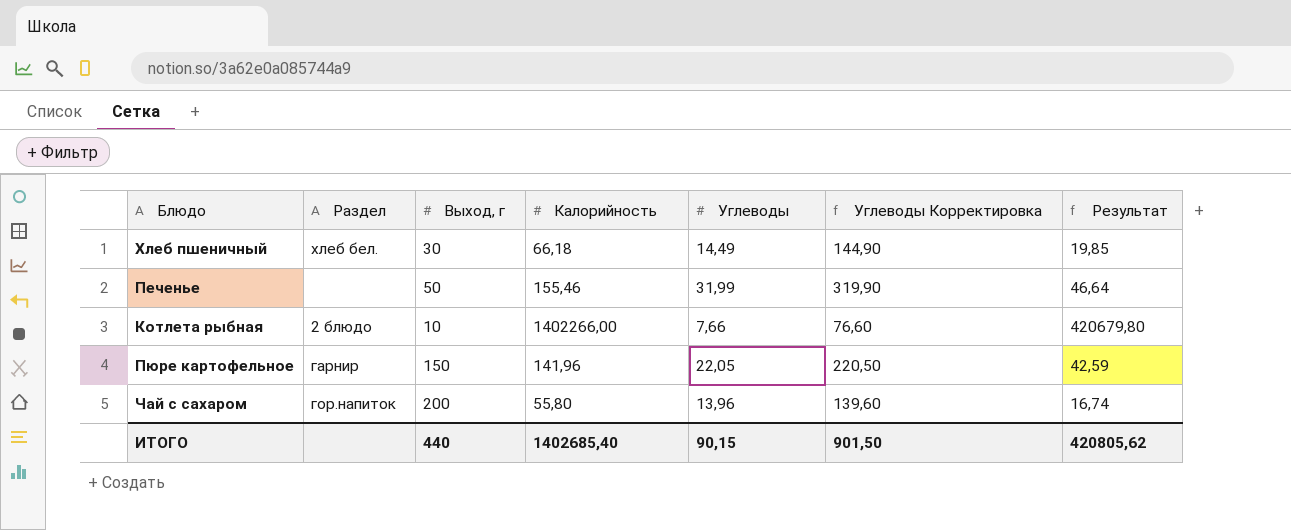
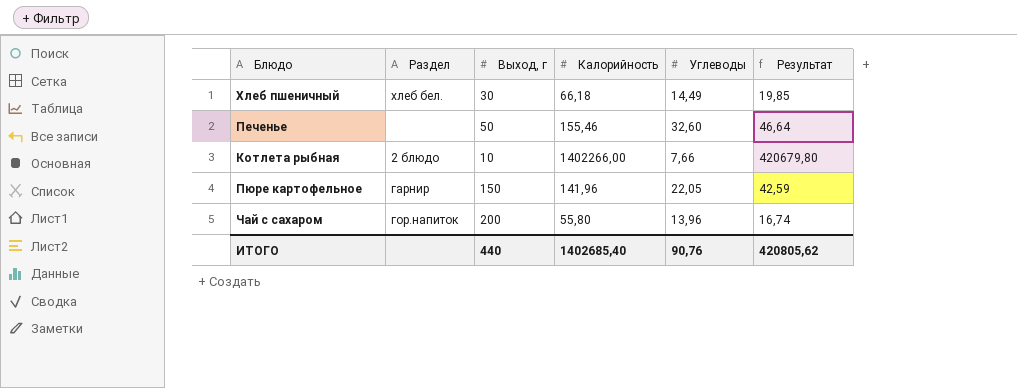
column Углеводы Корректировка | formula: [Углеводы] * 10 -> none
Печенье | Углеводы: 31,99 -> 32,60
ИТОГО | Углеводы: 90,15 -> 90,76

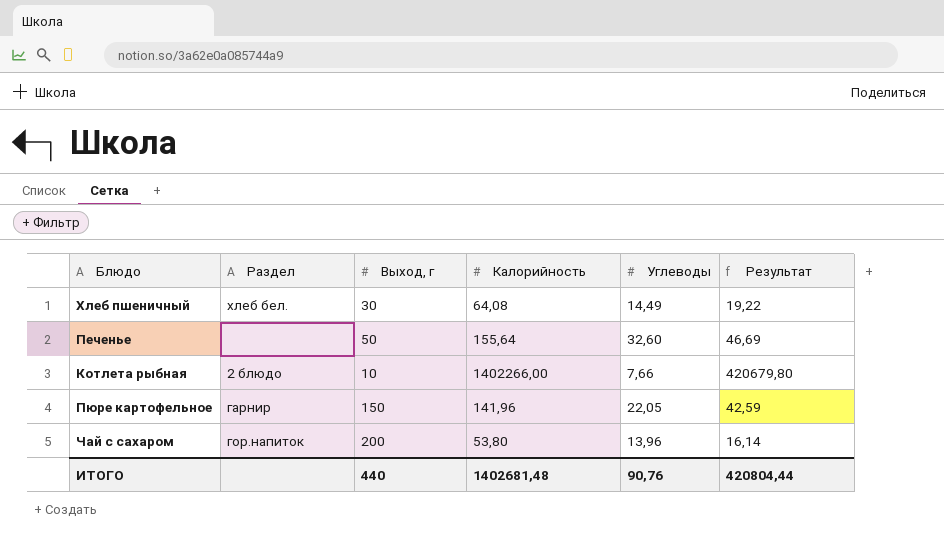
Хлеб пшеничный | Калорийность: 66,18 -> 64,08
Хлеб пшеничный | Результат: 19,85 -> 19,22
Печенье | Калорийность: 155,46 -> 155,64
Печенье | Результат: 46,64 -> 46,69
Чай с сахаром | Калорийность: 55,80 -> 53,80
Чай с сахаром | Результат: 16,74 -> 16,14
ИТОГО | Калорийность: 1402685,40 -> 1402681,48
ИТОГО | Результат: 420805,62 -> 420804,44

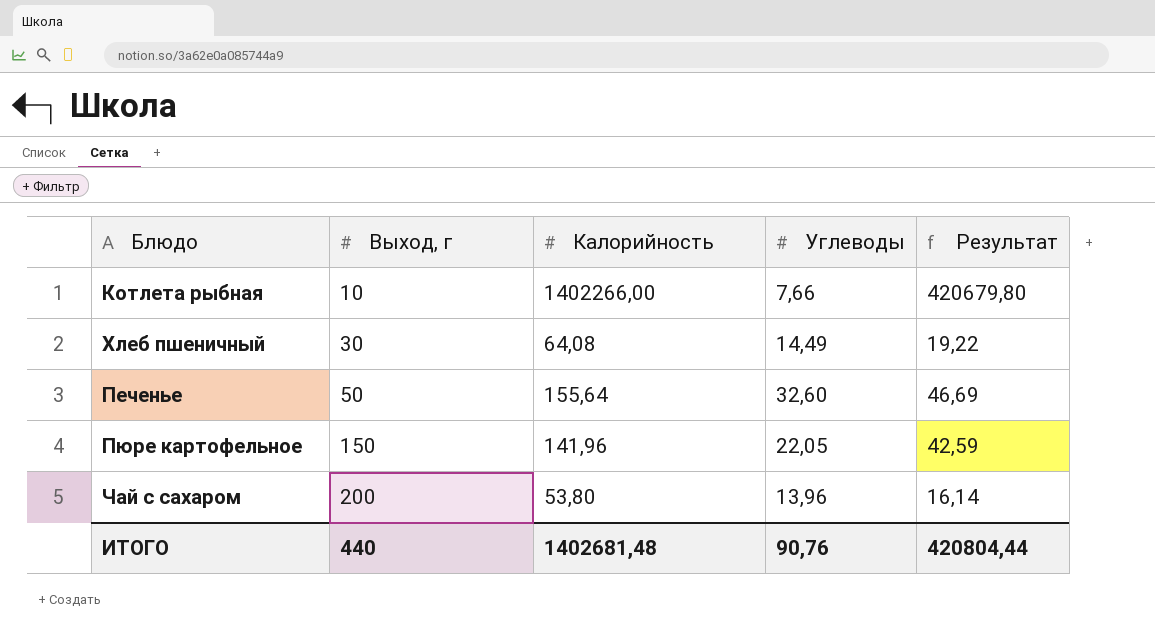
row order: none -> Выход, г ascending
column Раздел | position: 2 -> none

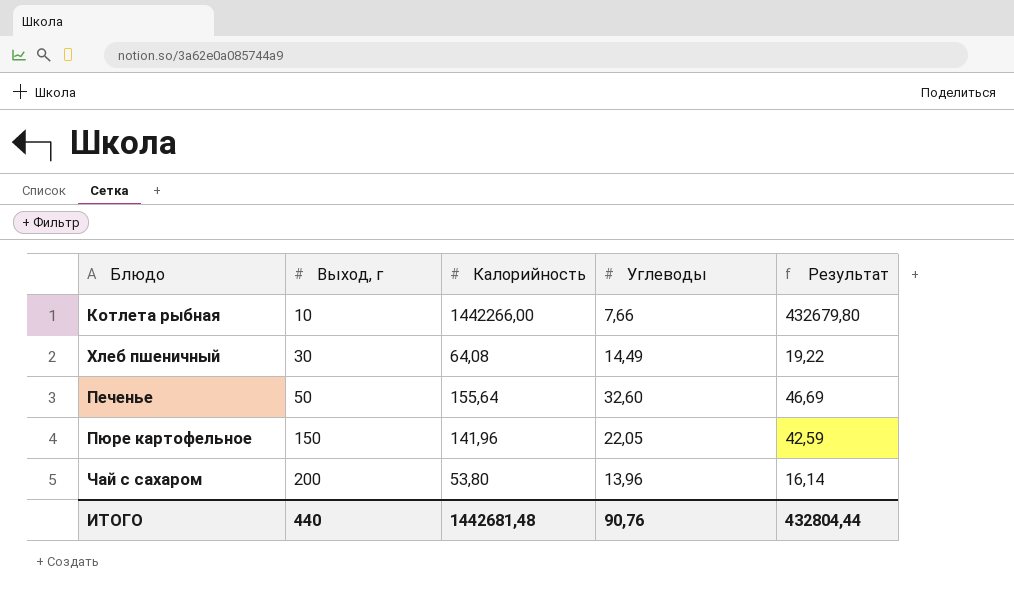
Котлета рыбная | Калорийность: 1402266,00 -> 1442266,00
Котлета рыбная | Результат: 420679,80 -> 432679,80
ИТОГО | Калорийность: 1402681,48 -> 1442681,48
ИТОГО | Результат: 420804,44 -> 432804,44

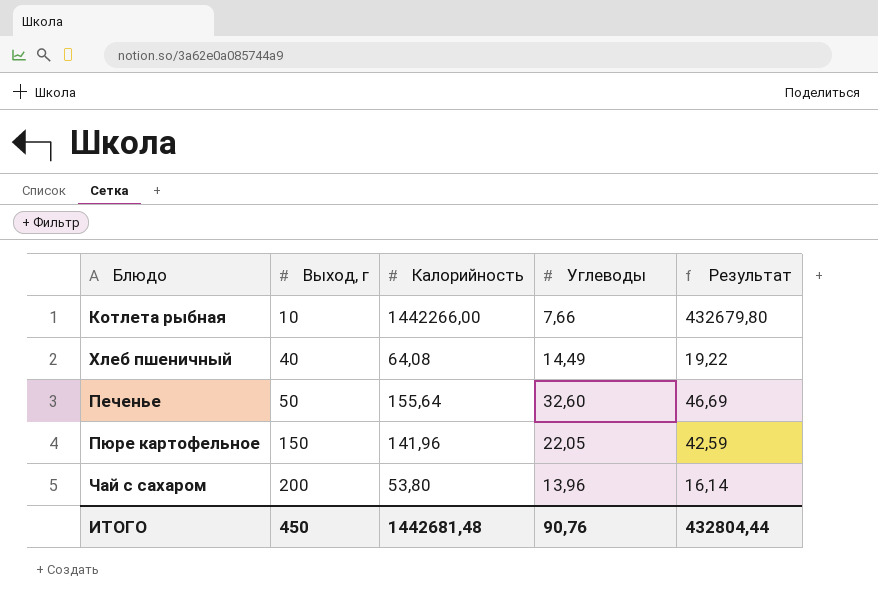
Хлеб пшеничный | Выход, г: 30 -> 40
ИТОГО | Выход, г: 440 -> 450

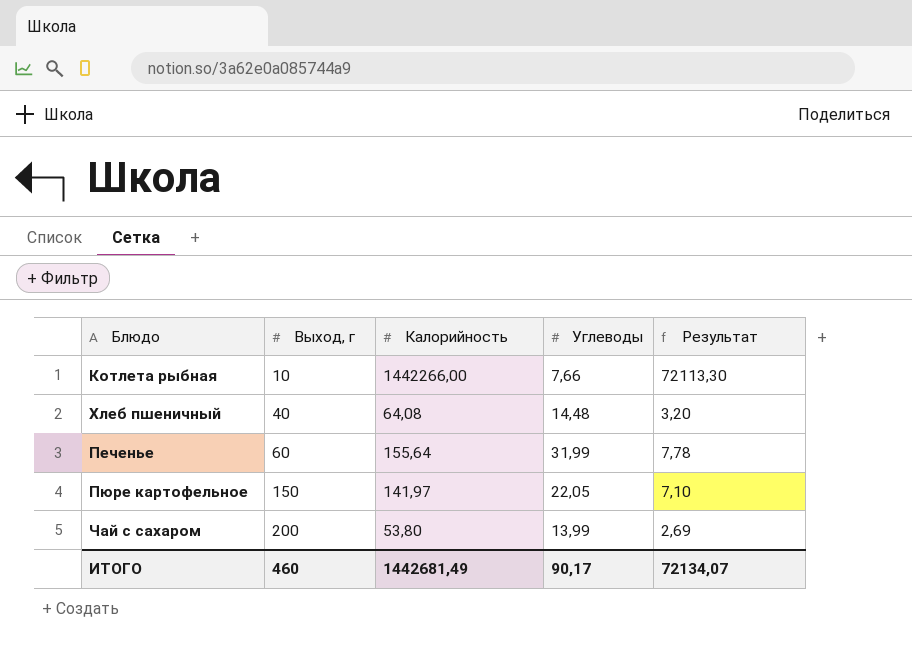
column Результат | formula: [Калорийность] * 0,3 -> [Калорийность] * 0,05
Хлеб пшеничный | Углеводы: 14,49 -> 14,48
Печенье | Выход, г: 50 -> 60
Печенье | Углеводы: 32,60 -> 31,99
Пюре картофельное | Калорийность: 141,96 -> 141,97
Чай с сахаром | Углеводы: 13,96 -> 13,99
ИТОГО | Выход, г: 450 -> 460
ИТОГО | Калорийность: 1442681,48 -> 1442681,49
ИТОГО | Углеводы: 90,76 -> 90,17
ИТОГО | Результат: 432804,44 -> 72134,07

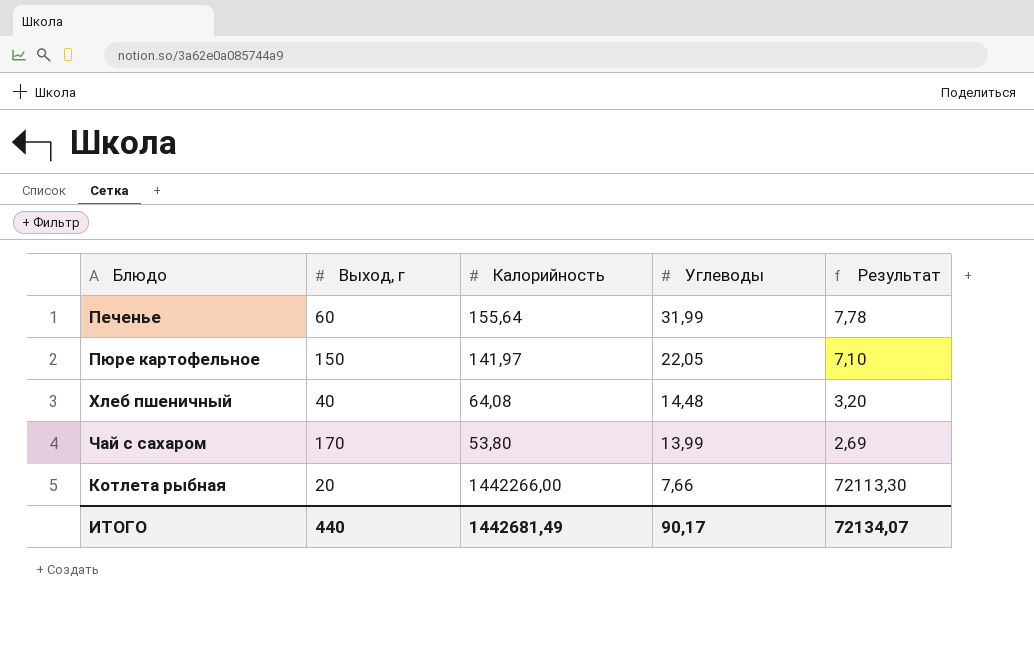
row order: Выход, г ascending -> Углеводы descending
Чай с сахаром | Выход, г: 200 -> 170
Котлета рыбная | Выход, г: 10 -> 20
ИТОГО | Выход, г: 460 -> 440

